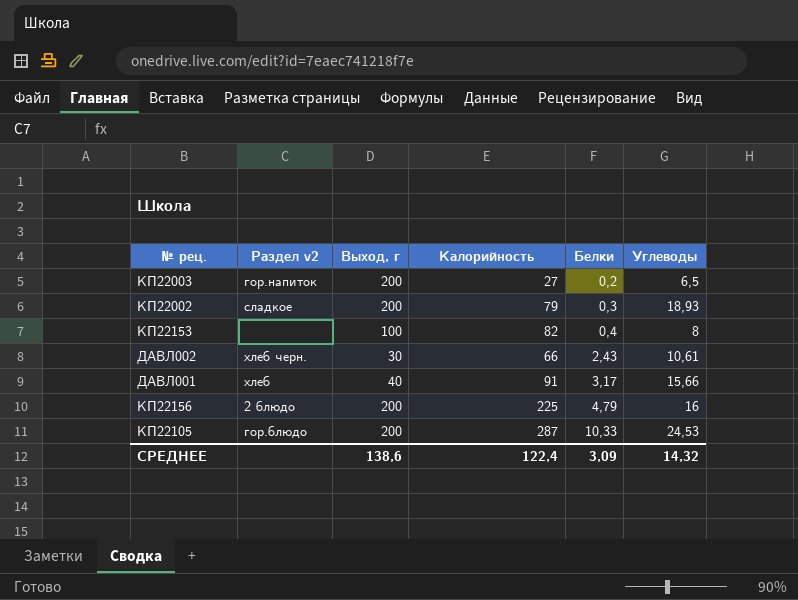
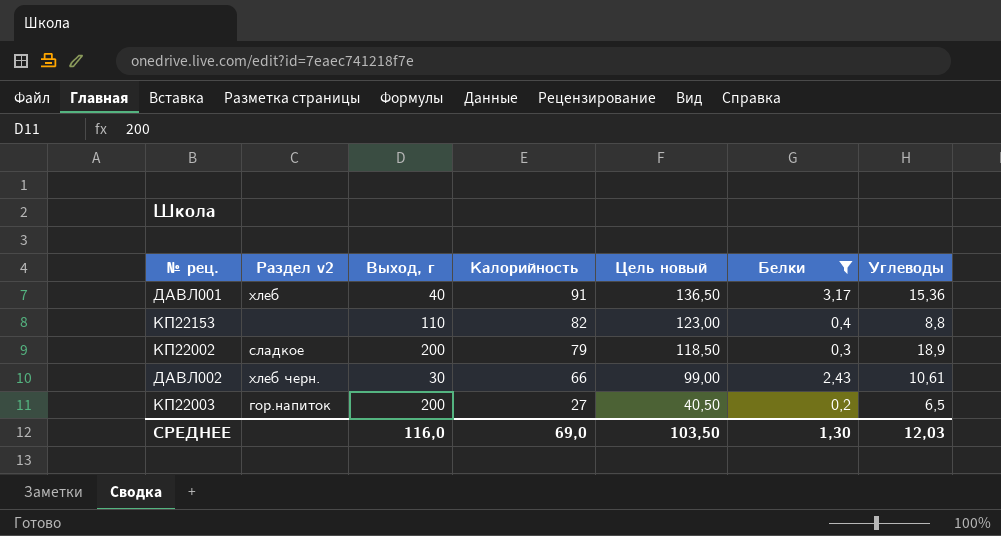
filter: none -> Белки <= 3,17
row order: Белки ascending -> Калорийность descending
column Цель новый | formula: none -> [Калорийность] * 1,5
ДАВЛ001 | Углеводы: 15,66 -> 15,36
КП22153 | Выход, г: 100 -> 110
КП22153 | Углеводы: 8 -> 8,8
КП22002 | Углеводы: 18,93 -> 18,9
СРЕДНЕЕ | Выход, г: 138,6 -> 116,0
СРЕДНЕЕ | Калорийность: 122,4 -> 69,0
СРЕДНЕЕ | Белки: 3,09 -> 1,30
СРЕДНЕЕ | Углеводы: 14,32 -> 12,03

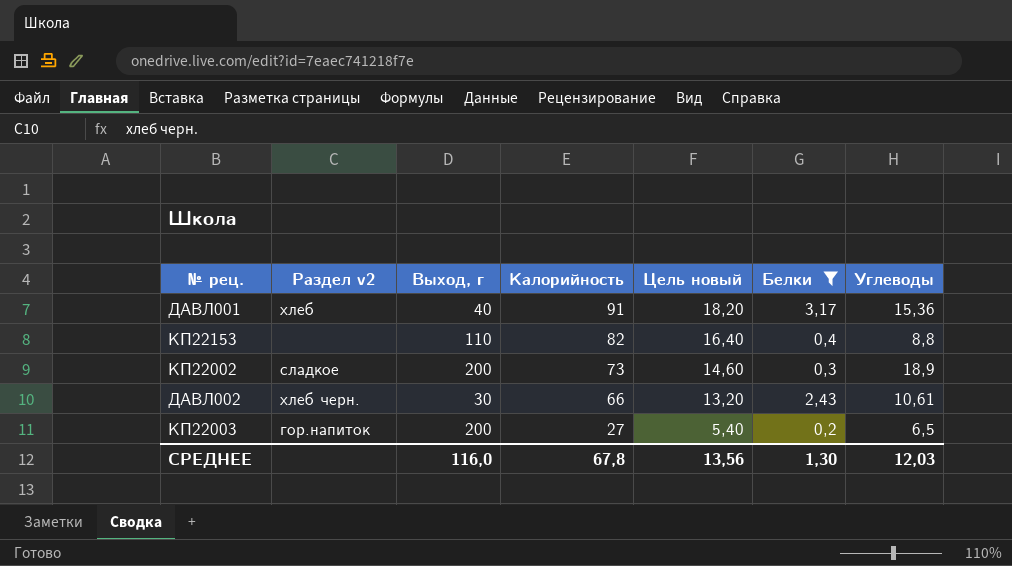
column Цель новый | formula: [Калорийность] * 1,5 -> [Калорийность] * 0,2
КП22002 | Калорийность: 79 -> 73
СРЕДНЕЕ | Калорийность: 69,0 -> 67,8
СРЕДНЕЕ | Цель новый: 103,50 -> 13,56

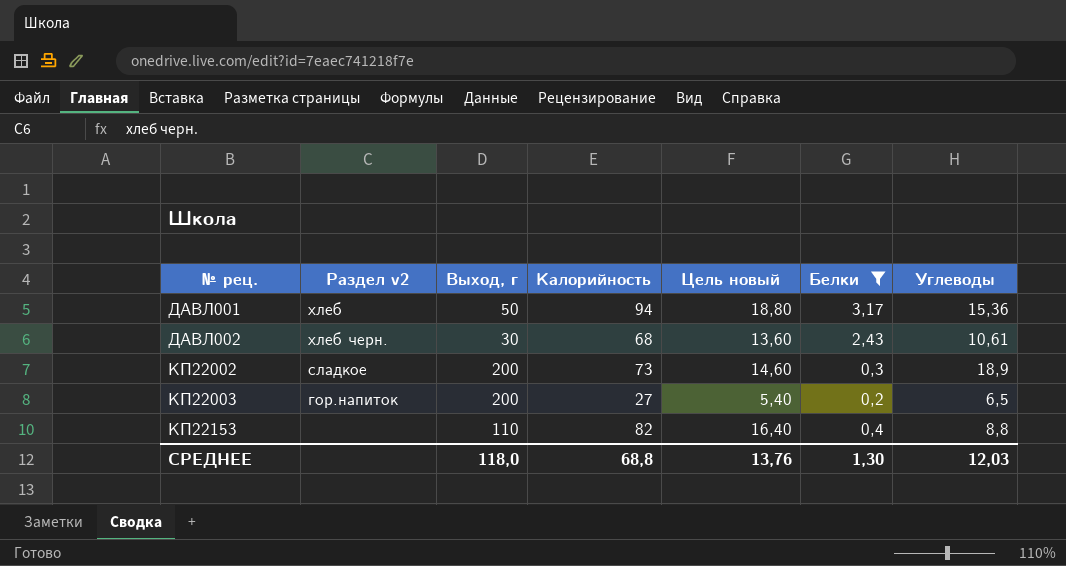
row order: Калорийность descending -> № рец. ascending
ДАВЛ001 | Выход, г: 40 -> 50
ДАВЛ001 | Калорийность: 91 -> 94
ДАВЛ001 | Цель новый: 18,20 -> 18,80
ДАВЛ002 | Калорийность: 66 -> 68
ДАВЛ002 | Цель новый: 13,20 -> 13,60
СРЕДНЕЕ | Выход, г: 116,0 -> 118,0
СРЕДНЕЕ | Калорийность: 67,8 -> 68,8
СРЕДНЕЕ | Цель новый: 13,56 -> 13,76

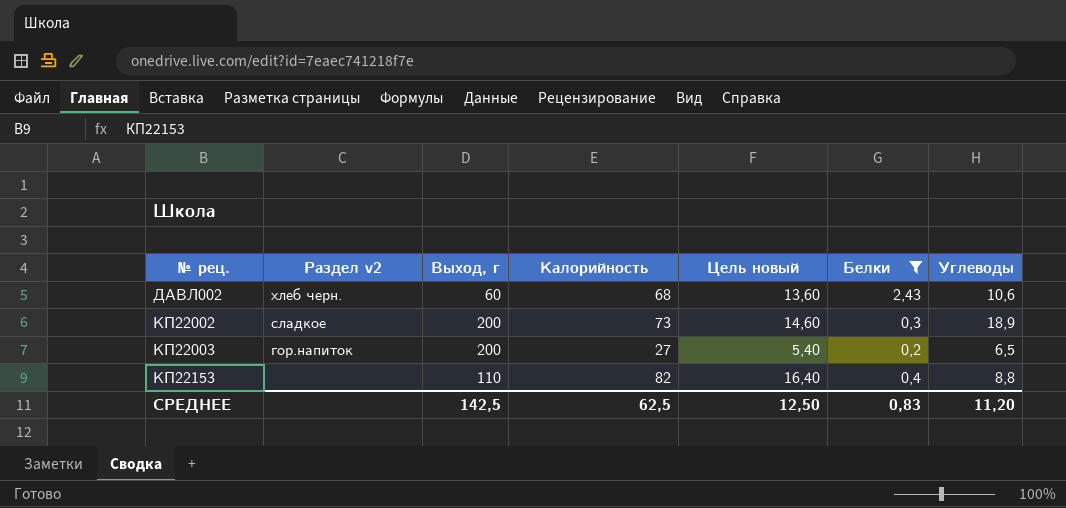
row ДАВЛ001: хлеб | 50 | 94 | 18,80 | 3,17 | 15,36 -> none
ДАВЛ002 | Выход, г: 30 -> 60
ДАВЛ002 | Углеводы: 10,61 -> 10,6
СРЕДНЕЕ | Выход, г: 118,0 -> 142,5
СРЕДНЕЕ | Калорийность: 68,8 -> 62,5
СРЕДНЕЕ | Цель новый: 13,76 -> 12,50
СРЕДНЕЕ | Белки: 1,30 -> 0,83
СРЕДНЕЕ | Углеводы: 12,03 -> 11,20

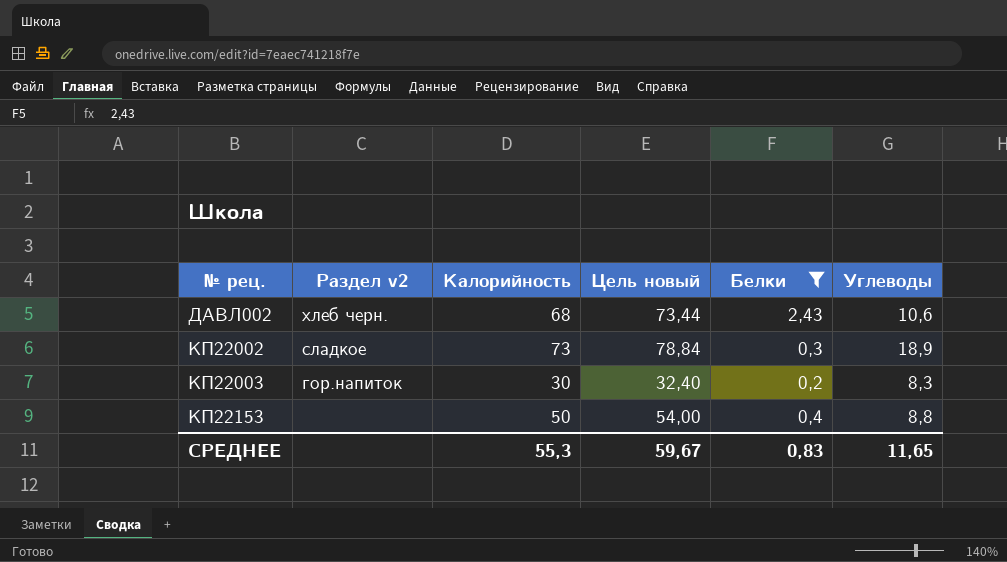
column Выход, г | position: 3 -> none
column Цель новый | formula: [Калорийность] * 0,2 -> [Калорийность] * 1,08
КП22003 | Калорийность: 27 -> 30
КП22003 | Углеводы: 6,5 -> 8,3
КП22153 | Калорийность: 82 -> 50
СРЕДНЕЕ | Калорийность: 62,5 -> 55,3
СРЕДНЕЕ | Цель новый: 12,50 -> 59,67
СРЕДНЕЕ | Углеводы: 11,20 -> 11,65

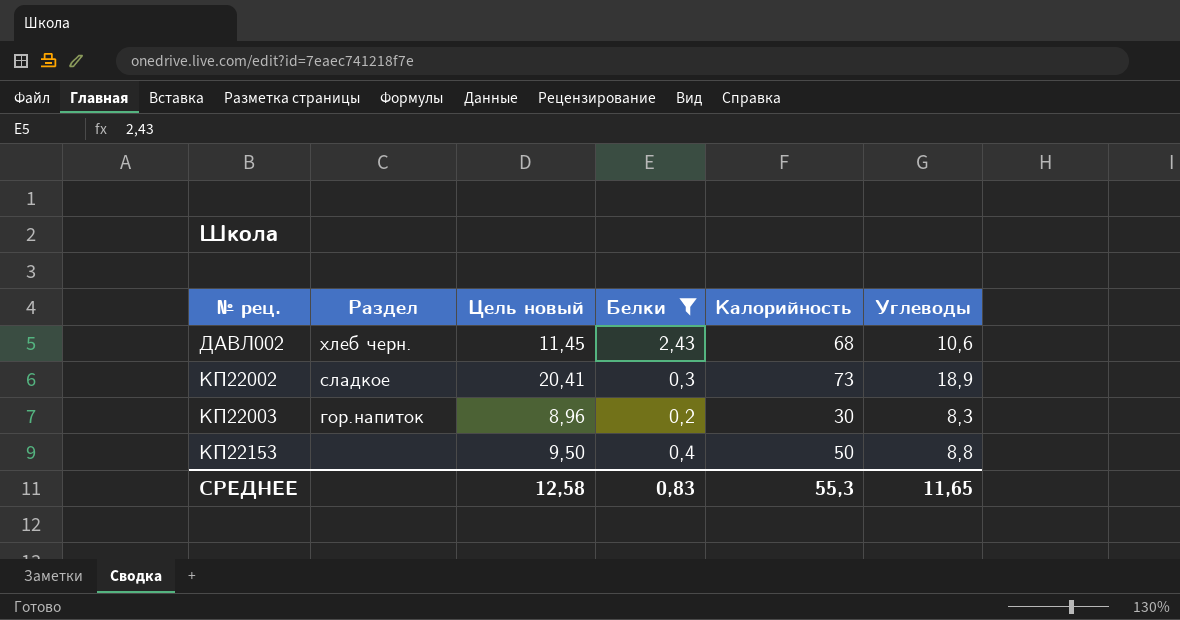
column name: Раздел v2 -> Раздел
column Цель новый | formula: [Калорийность] * 1,08 -> [Углеводы] * 1,08
column Калорийность | position: 3 -> 5
СРЕДНЕЕ | Цель новый: 59,67 -> 12,58

